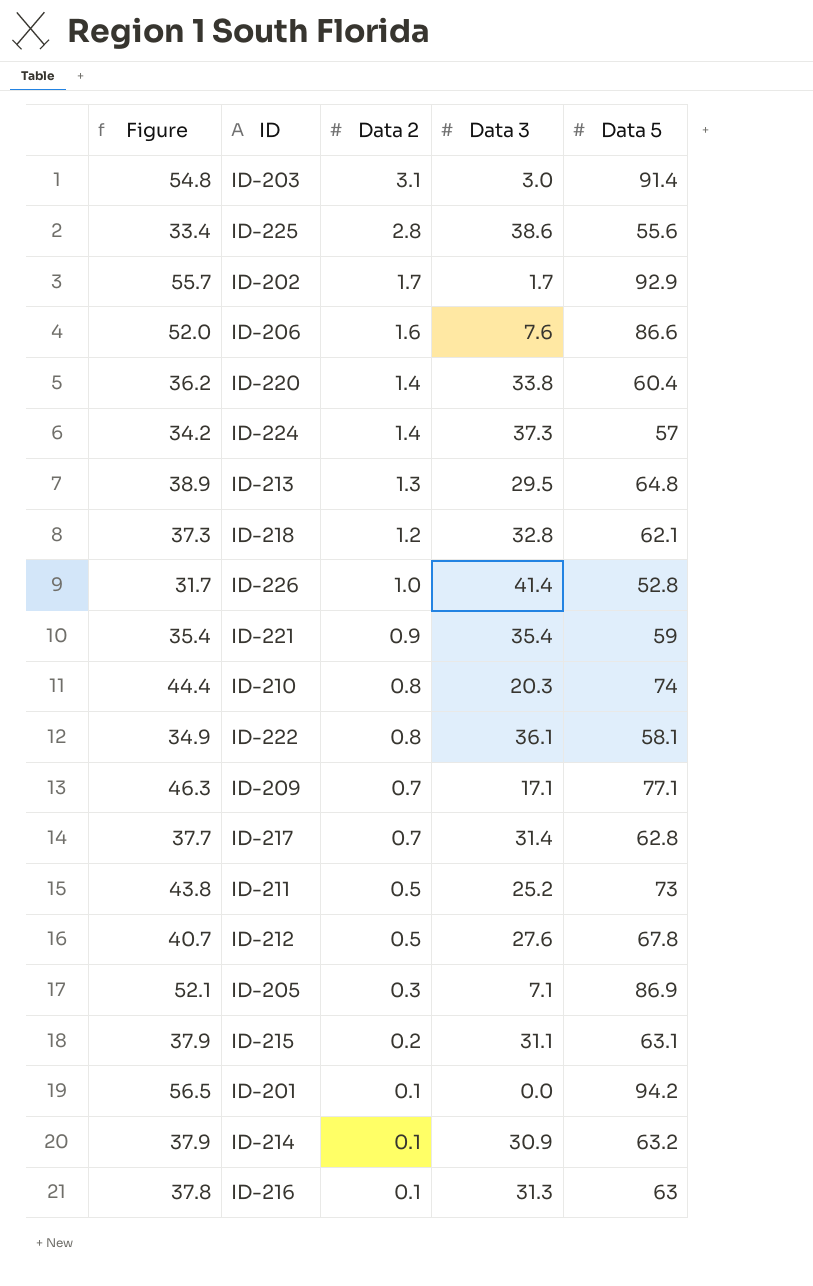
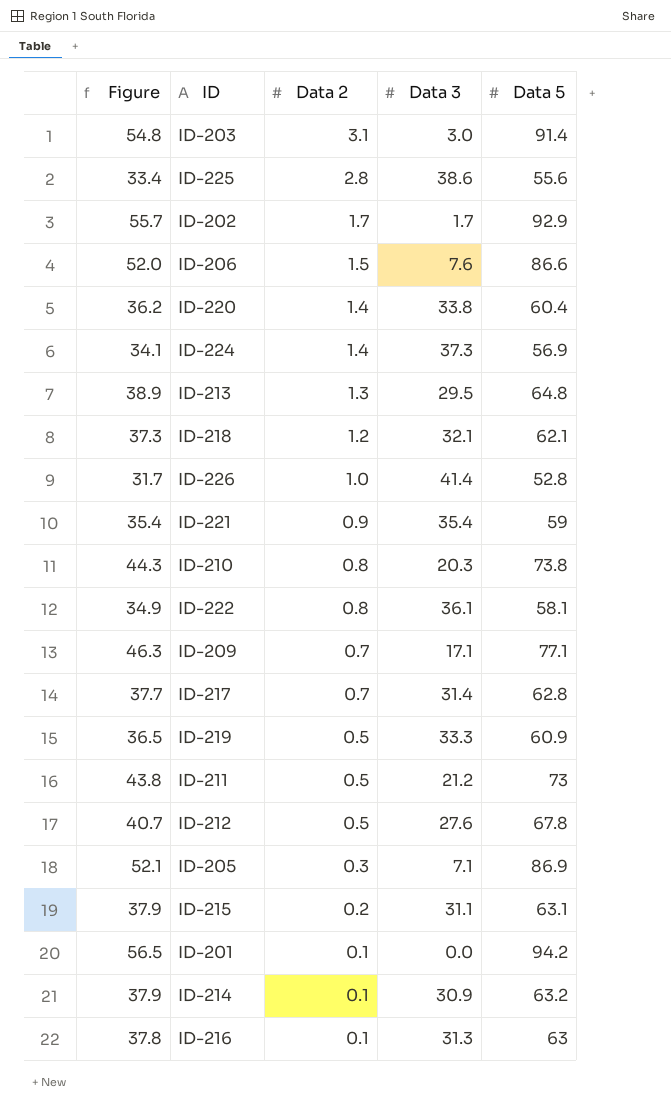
ID-206 | Data 2: 1.6 -> 1.5
ID-224 | Figure: 34.2 -> 34.1
ID-224 | Data 5: 57 -> 56.9
ID-218 | Data 3: 32.8 -> 32.1
ID-210 | Figure: 44.4 -> 44.3
ID-210 | Data 5: 74 -> 73.8
row ID-219: none -> 36.5 | 0.5 | 33.3 | 60.9
ID-211 | Data 3: 25.2 -> 21.2

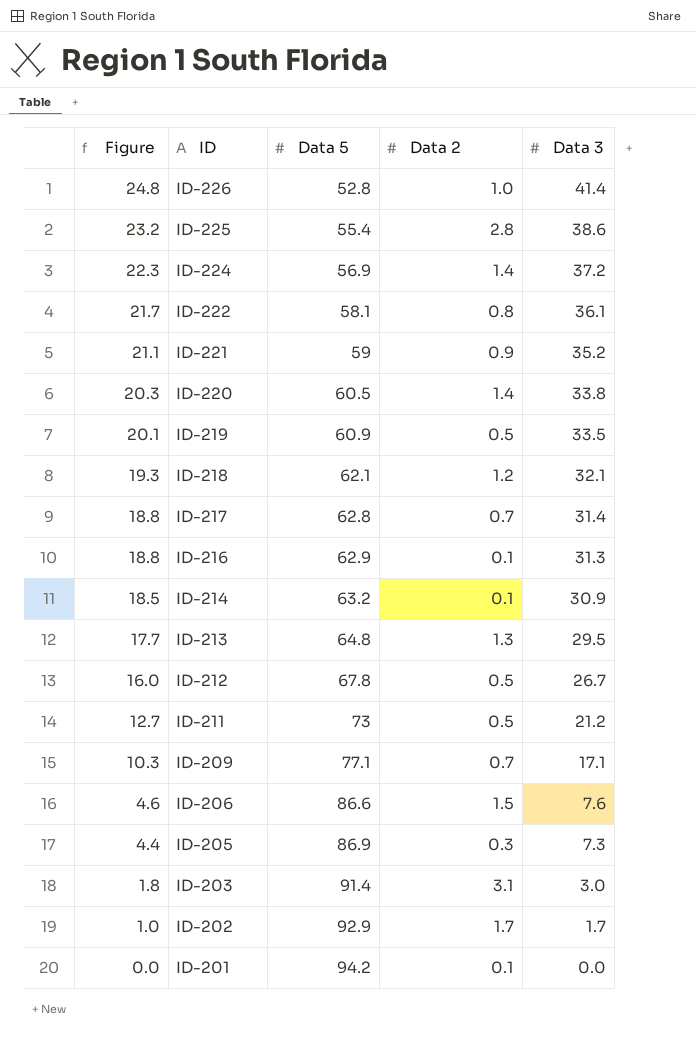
row order: Data 2 descending -> Figure descending
column Figure | formula: [Data 5] * 0.6 -> [Data 3] * 0.6
column Data 5 | position: 5 -> 3
row ID-210: 44.3 | 0.8 | 20.3 | 73.8 -> none
row ID-215: 37.9 | 0.2 | 31.1 | 63.1 -> none
ID-225 | Data 5: 55.6 -> 55.4
ID-224 | Data 3: 37.3 -> 37.2
ID-221 | Data 3: 35.4 -> 35.2
ID-220 | Data 5: 60.4 -> 60.5
ID-219 | Data 3: 33.3 -> 33.5
ID-216 | Data 5: 63 -> 62.9
ID-212 | Data 3: 27.6 -> 26.7
ID-205 | Data 3: 7.1 -> 7.3

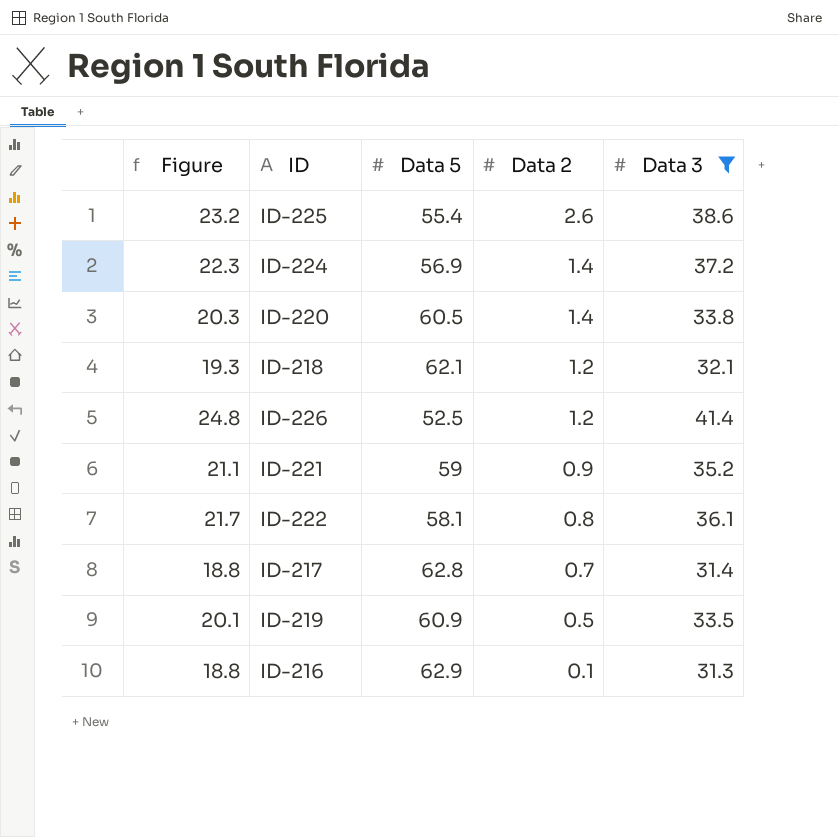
filter: none -> Data 3 >= 31.3
row order: Figure descending -> Data 2 descending
ID-225 | Data 2: 2.8 -> 2.6
ID-226 | Data 5: 52.8 -> 52.5
ID-226 | Data 2: 1.0 -> 1.2

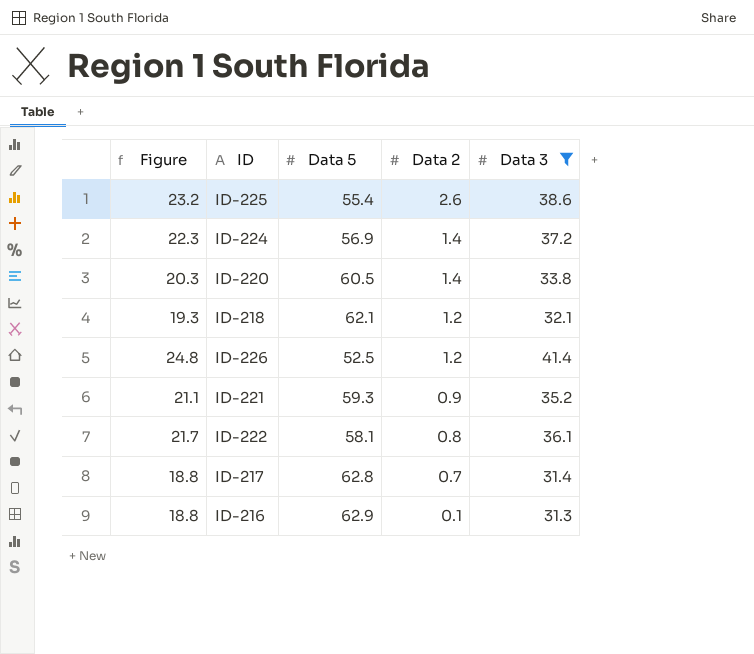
row ID-219: 20.1 | 60.9 | 0.5 | 33.5 -> none
ID-221 | Data 5: 59 -> 59.3

